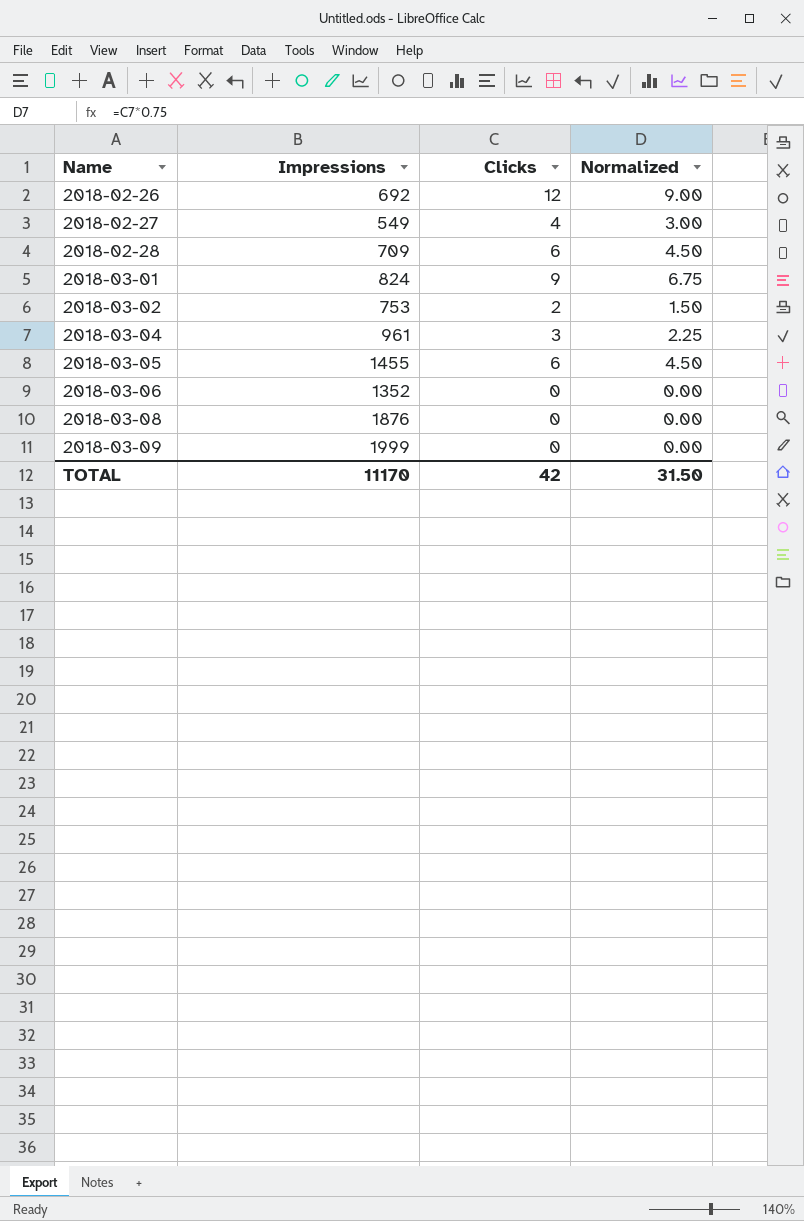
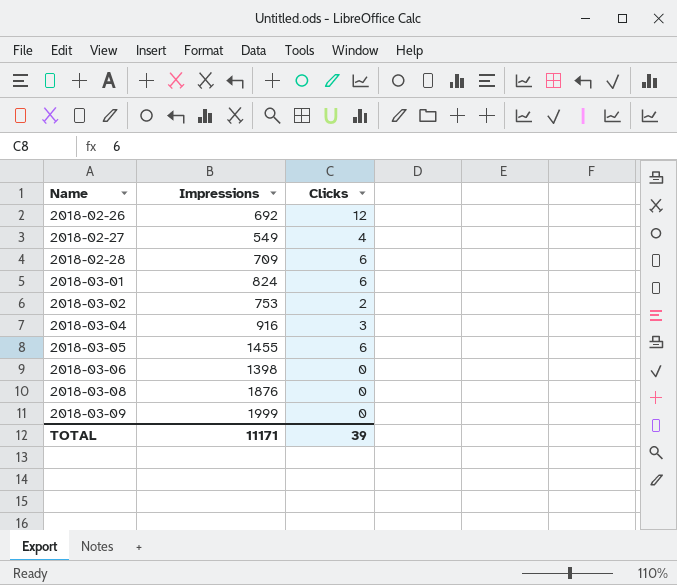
column Normalized | formula: [Clicks] * 0.75 -> none
2018-03-01 | Clicks: 9 -> 6
2018-03-04 | Impressions: 961 -> 916
2018-03-06 | Impressions: 1352 -> 1398
TOTAL | Impressions: 11170 -> 11171
TOTAL | Clicks: 42 -> 39

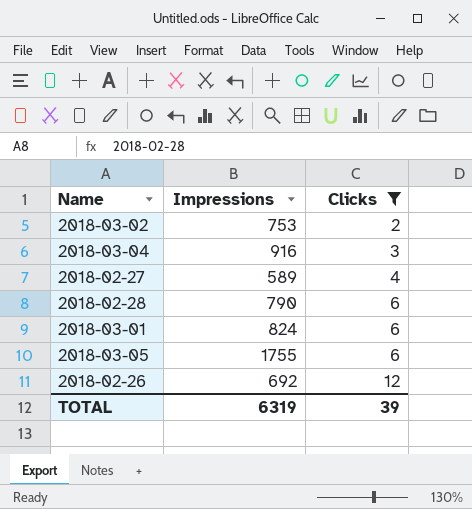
filter: none -> Clicks != 0
row order: Name ascending -> Clicks ascending
2018-02-27 | Impressions: 549 -> 589
2018-02-28 | Impressions: 709 -> 790
2018-03-05 | Impressions: 1455 -> 1755
TOTAL | Impressions: 11171 -> 6319

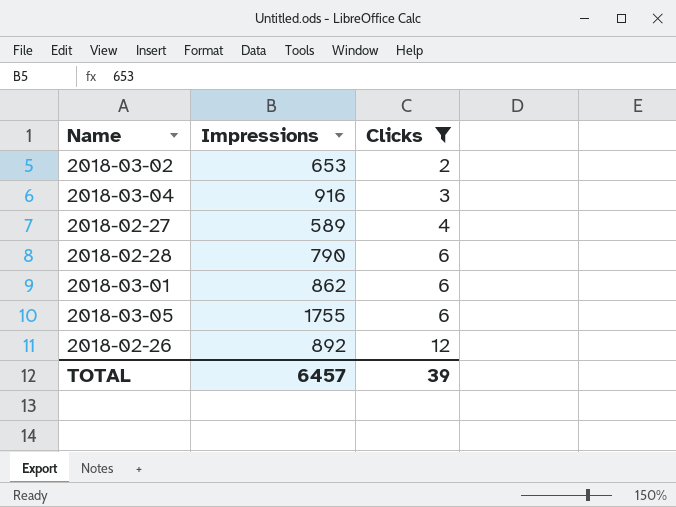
2018-03-02 | Impressions: 753 -> 653
2018-03-01 | Impressions: 824 -> 862
2018-02-26 | Impressions: 692 -> 892
TOTAL | Impressions: 6319 -> 6457

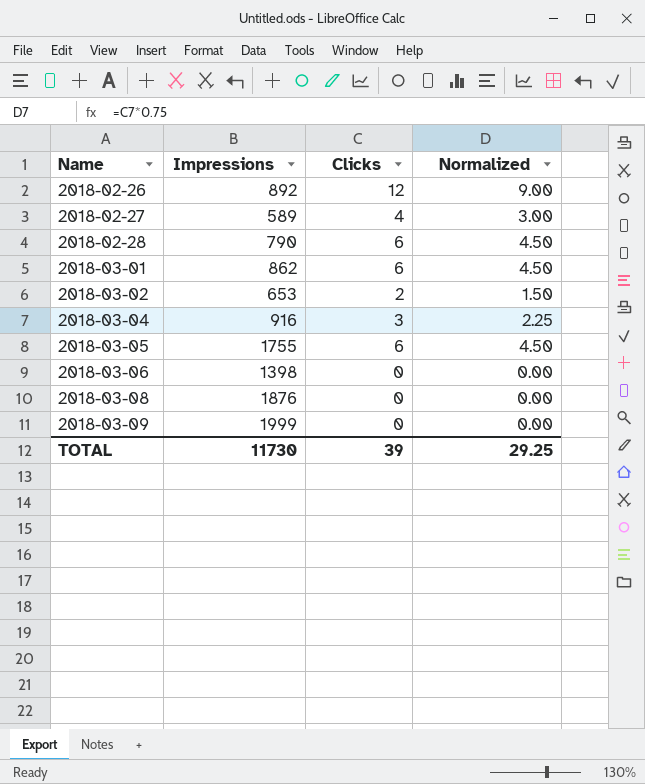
filter: Clicks != 0 -> none
row order: Clicks ascending -> Name ascending
column Normalized | formula: none -> [Clicks] * 0.75
TOTAL | Impressions: 6457 -> 11730

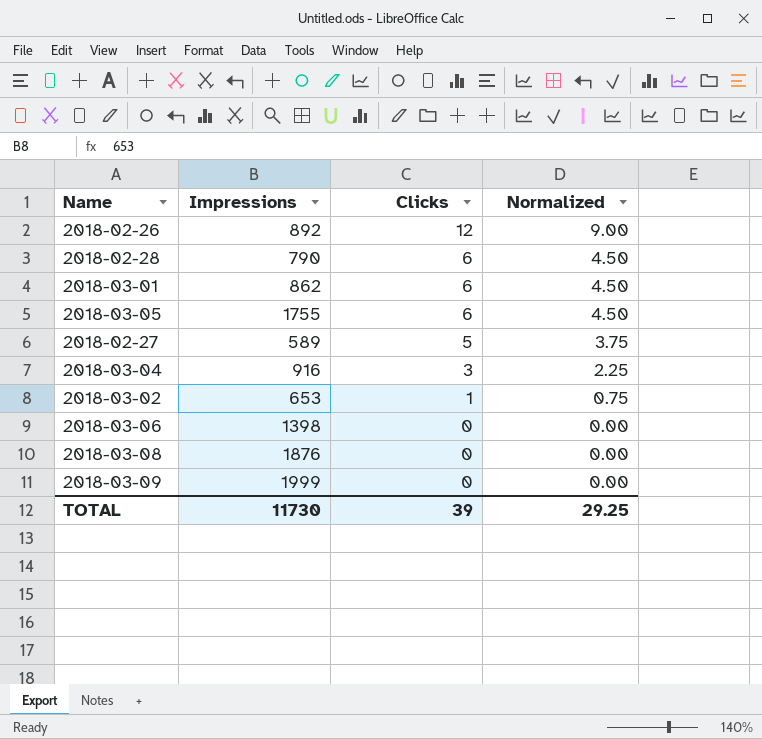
row order: Name ascending -> Clicks descending
2018-02-27 | Clicks: 4 -> 5
2018-02-27 | Normalized: 3.00 -> 3.75
2018-03-02 | Clicks: 2 -> 1
2018-03-02 | Normalized: 1.50 -> 0.75

